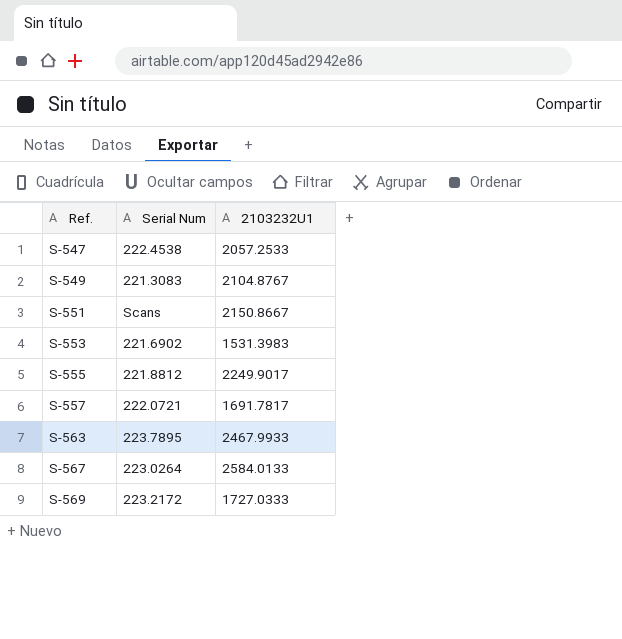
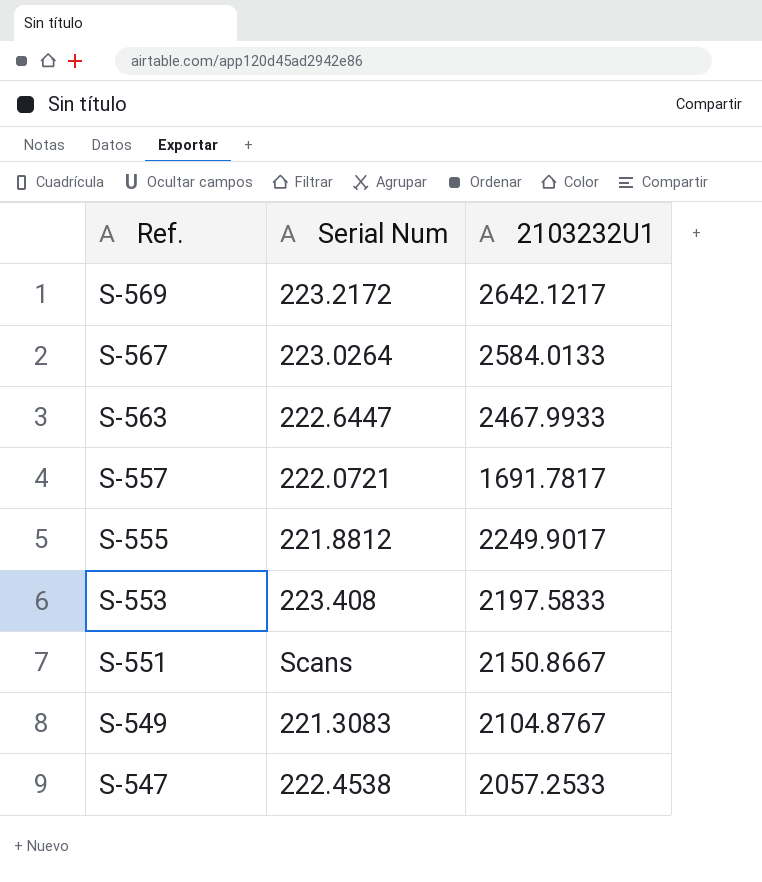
row order: Ref. ascending -> Ref. descending
S-569 | 2103232U1: 1727.0333 -> 2642.1217
S-563 | Serial Num: 223.7895 -> 222.6447
S-553 | Serial Num: 221.6902 -> 223.408
S-553 | 2103232U1: 1531.3983 -> 2197.5833

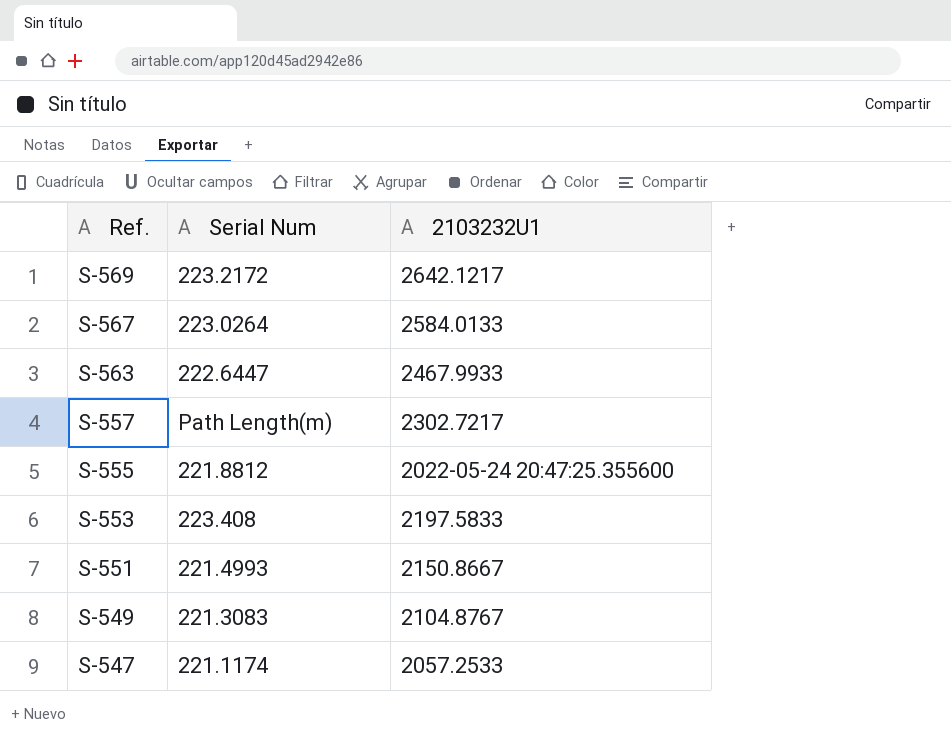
S-557 | Serial Num: 222.0721 -> Path Length(m)
S-557 | 2103232U1: 1691.7817 -> 2302.7217
S-555 | 2103232U1: 2249.9017 -> 2022-05-24 20:47:25.355600
S-551 | Serial Num: Scans -> 221.4993
S-547 | Serial Num: 222.4538 -> 221.1174

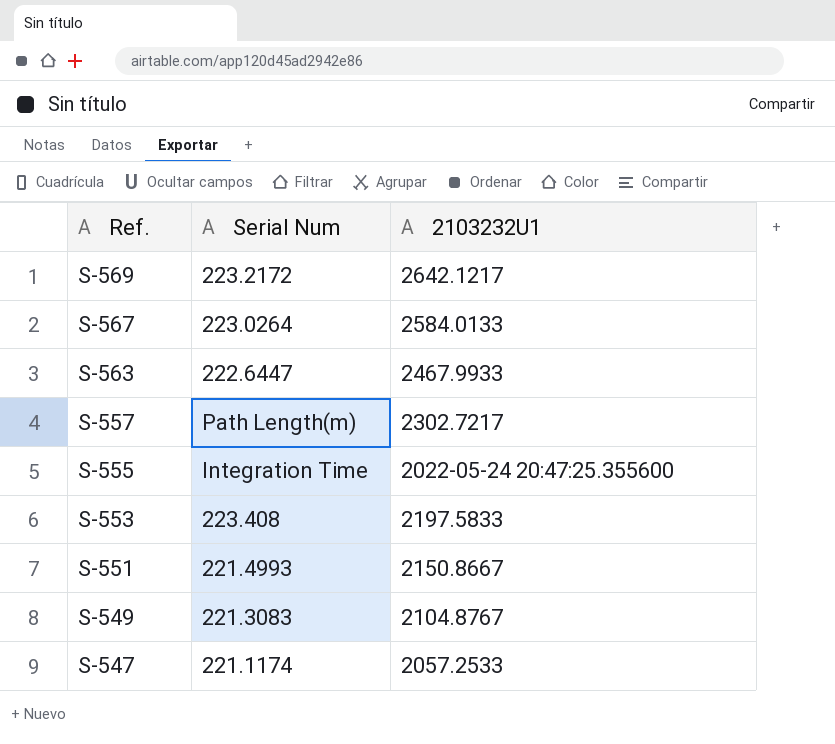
S-555 | Serial Num: 221.8812 -> Integration Time

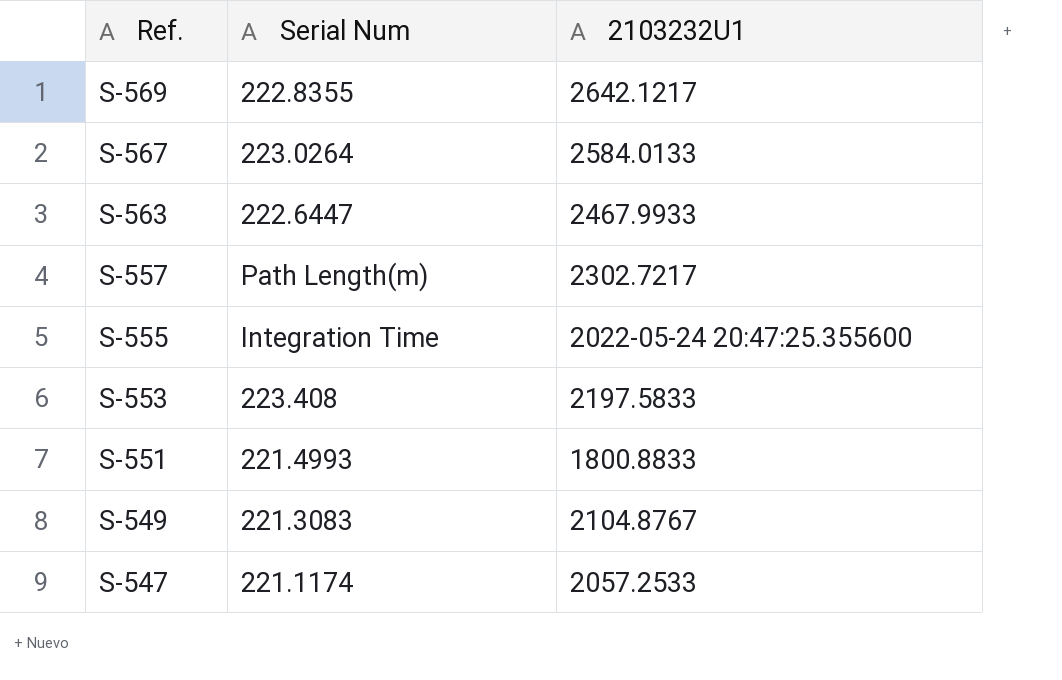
S-569 | Serial Num: 223.2172 -> 222.8355
S-551 | 2103232U1: 2150.8667 -> 1800.8833

